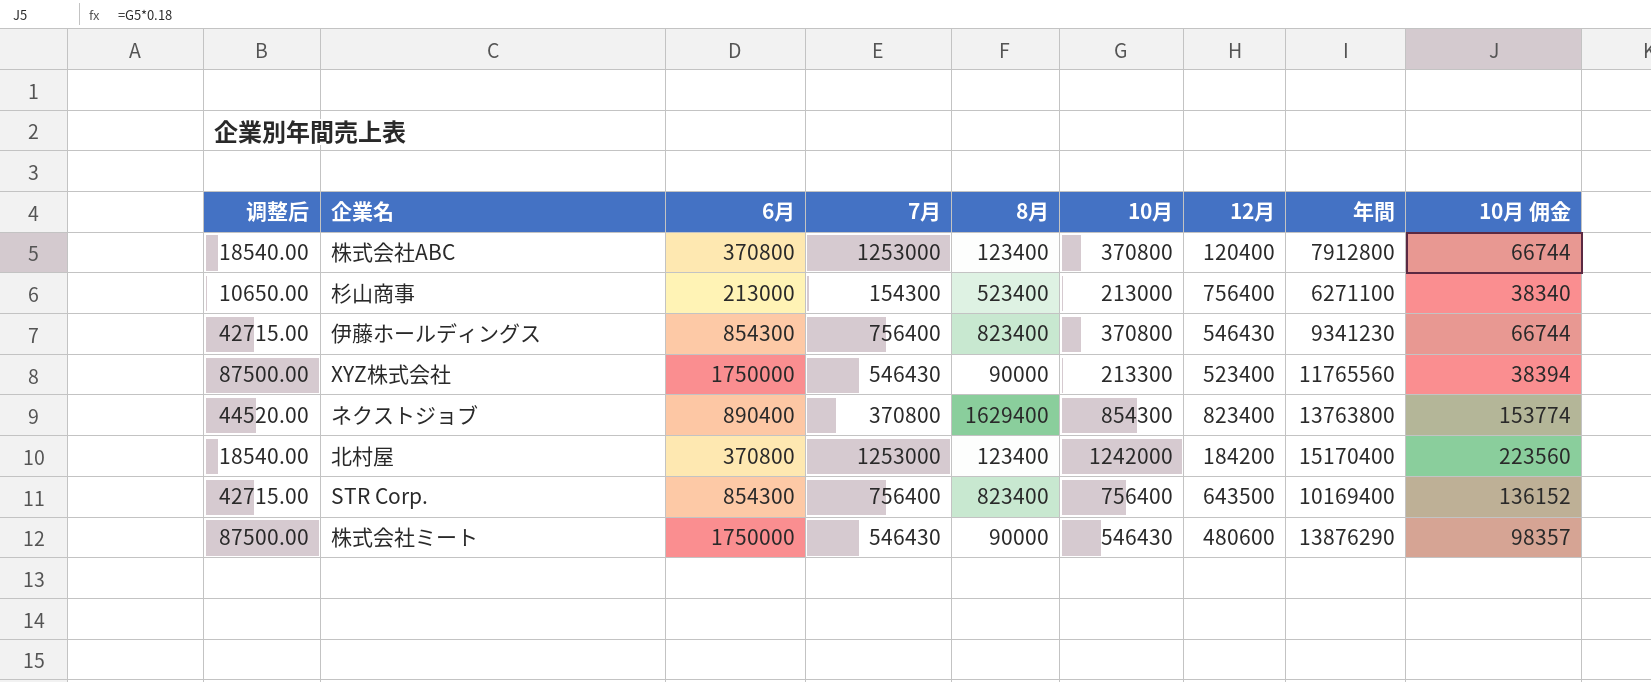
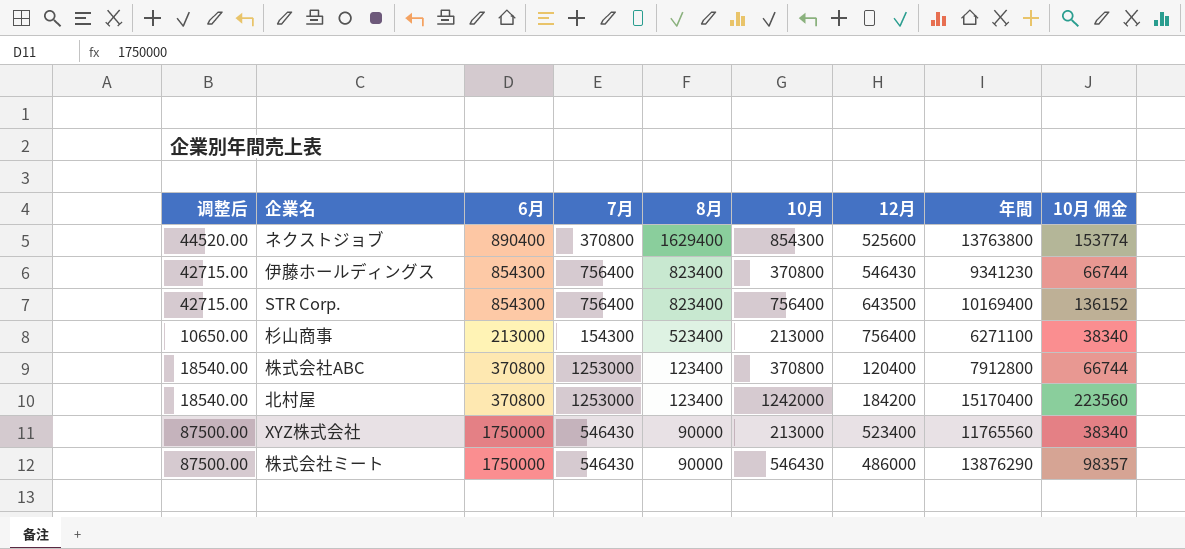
row order: none -> 8月 descending
ネクストジョブ | 12月: 823400 -> 525600
XYZ株式会社 | 10月: 213300 -> 213000
XYZ株式会社 | 10月 佣金: 38394 -> 38340
株式会社ミート | 12月: 480600 -> 486000

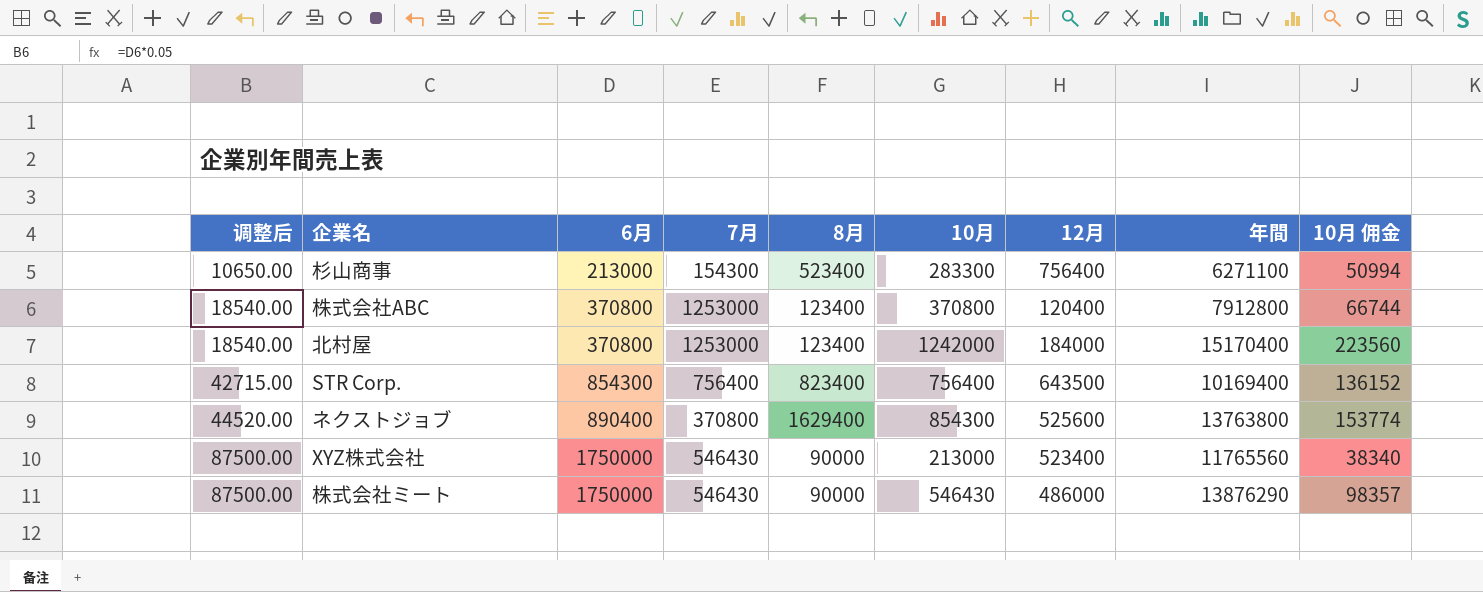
row order: 8月 descending -> 调整后 ascending
row 伊藤ホールディングス: 42715.00 | 854300 | 756400 | 823400 | 370800 | 546430 | 9341230 | 66744 -> none
杉山商事 | 10月: 213000 -> 283300
杉山商事 | 10月 佣金: 38340 -> 50994
北村屋 | 12月: 184200 -> 184000

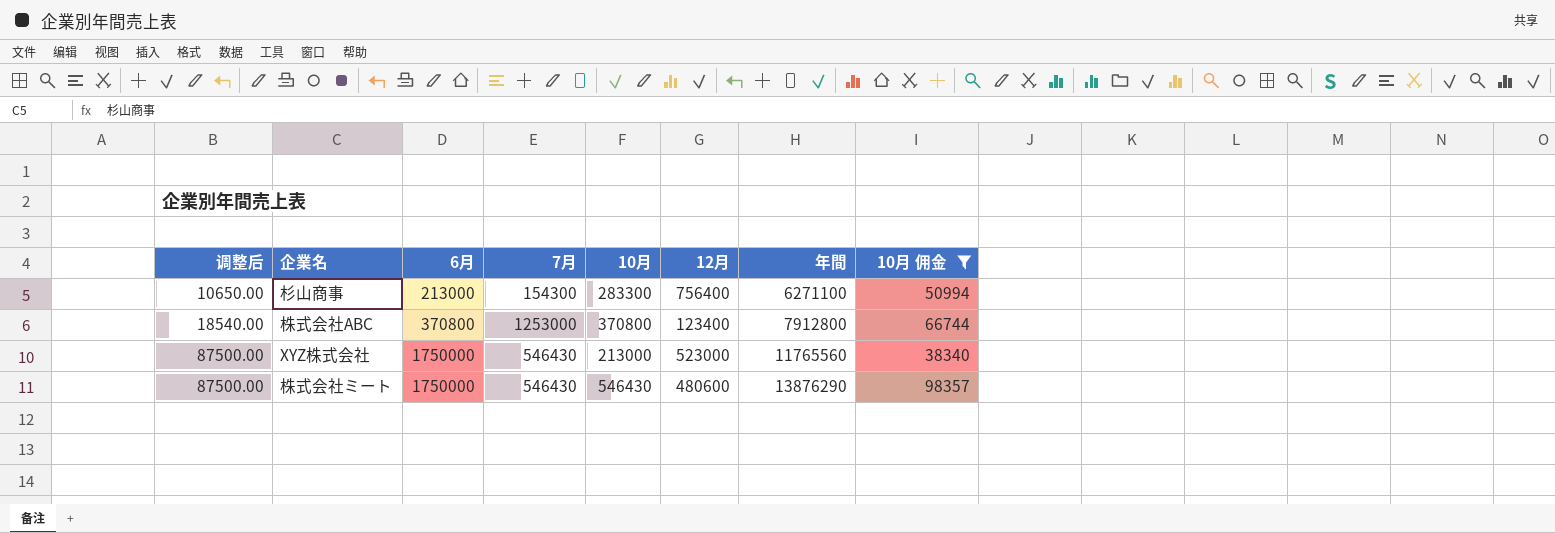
filter: none -> 10月 佣金 <= 98357
column 8月 | position: 5 -> none
株式会社ABC | 12月: 120400 -> 123400
XYZ株式会社 | 12月: 523400 -> 523000
株式会社ミート | 12月: 486000 -> 480600

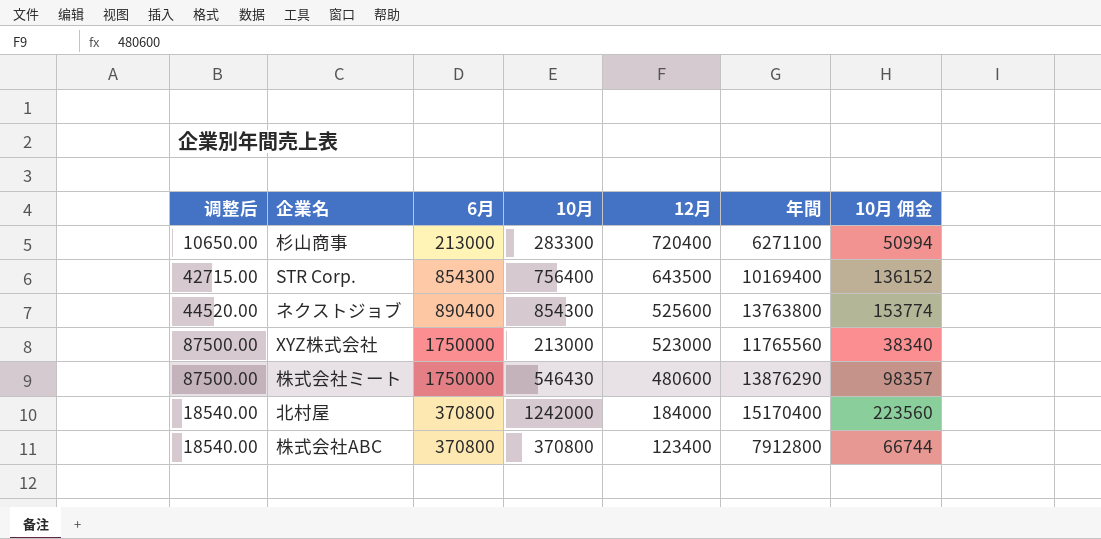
filter: 10月 佣金 <= 98357 -> none
row order: 调整后 ascending -> 12月 descending
column 7月 | position: 4 -> none
杉山商事 | 12月: 756400 -> 720400

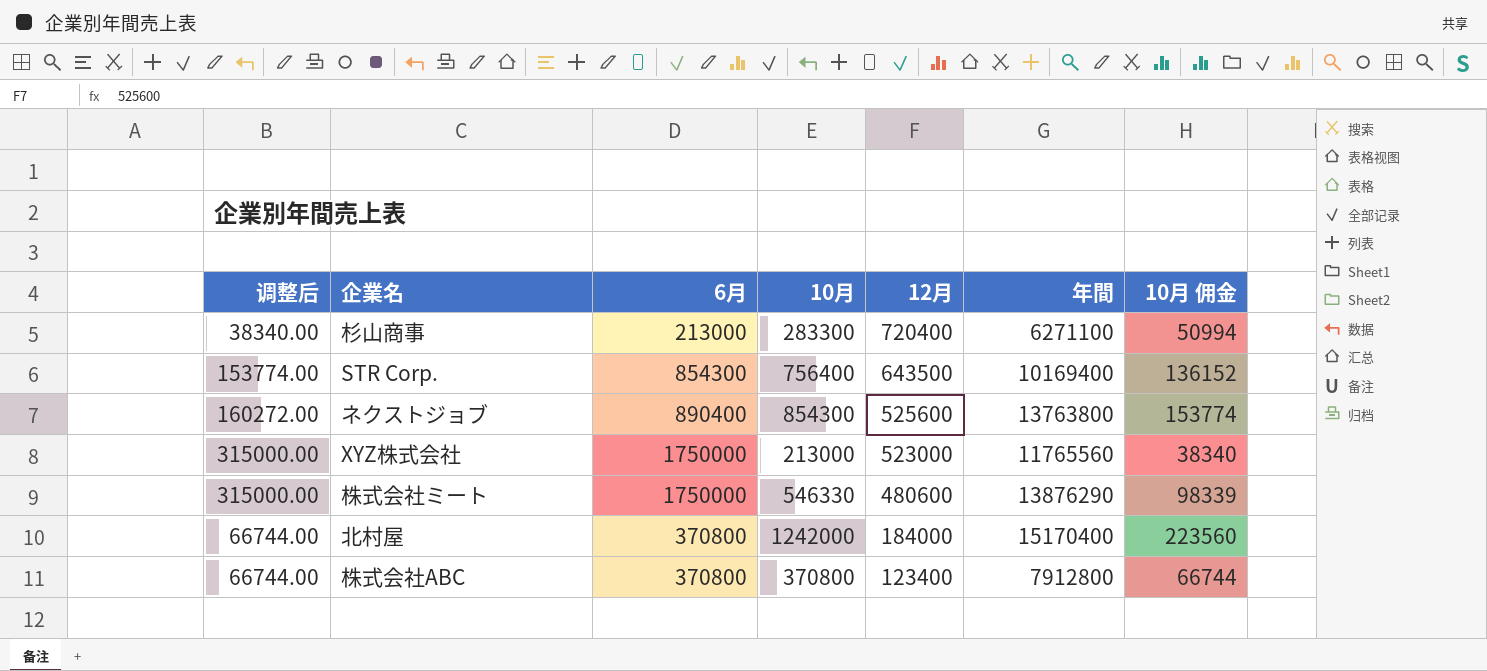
column 调整后 | formula: [6月] * 0.05 -> [6月] * 0.18
株式会社ミート | 10月: 546430 -> 546330
株式会社ミート | 10月 佣金: 98357 -> 98339

